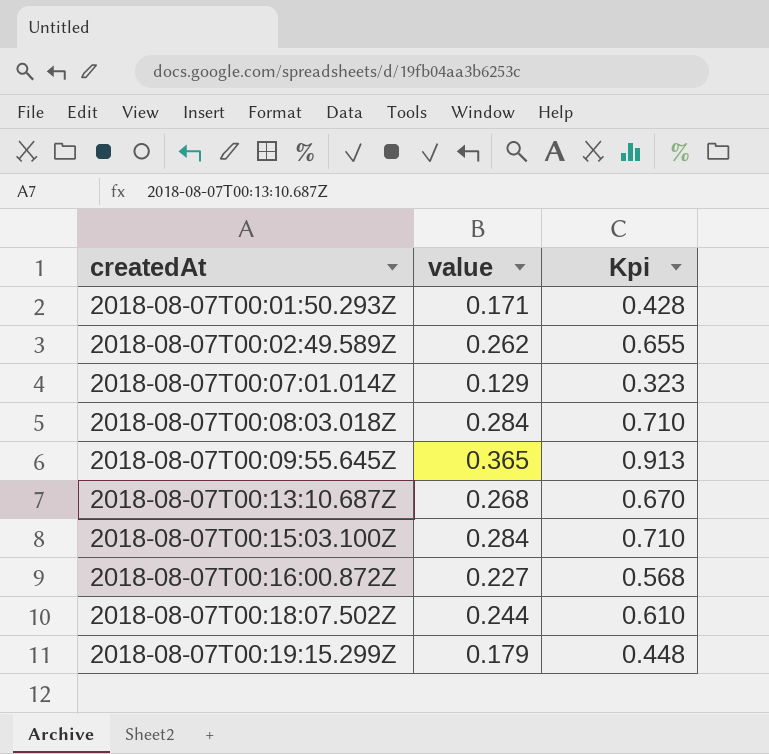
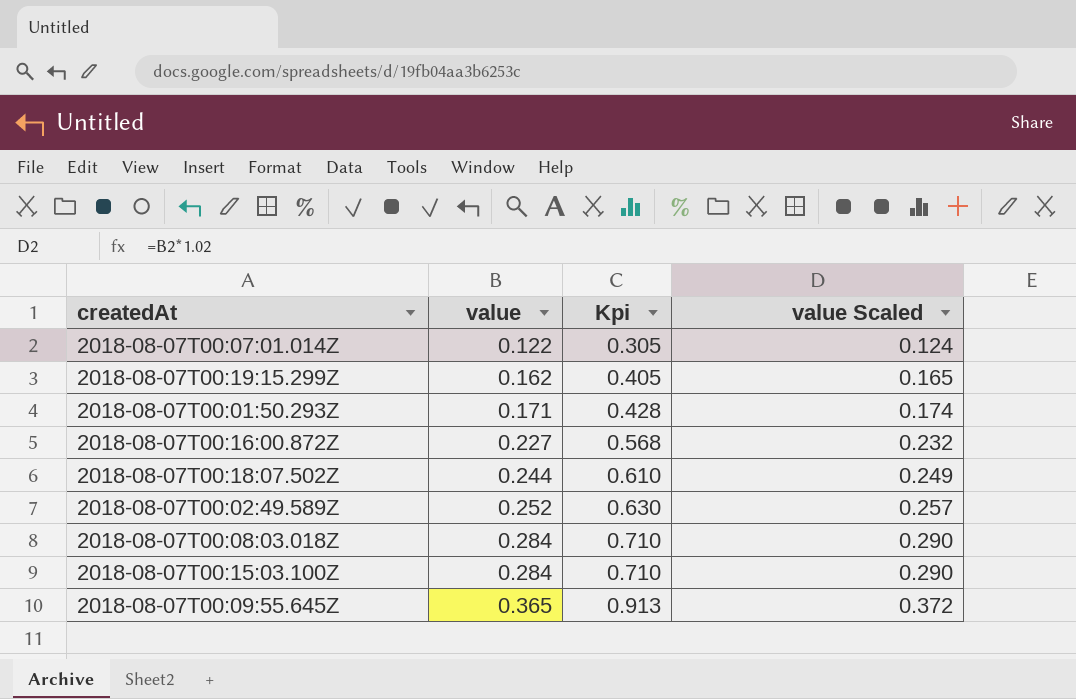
row order: createdAt ascending -> value ascending
column value Scaled | formula: none -> [value] * 1.02
row 2018-08-07T00:13:10.687Z: 0.268 | 0.670 -> none
2018-08-07T00:07:01.014Z | value: 0.129 -> 0.122
2018-08-07T00:07:01.014Z | Kpi: 0.323 -> 0.305
2018-08-07T00:19:15.299Z | value: 0.179 -> 0.162
2018-08-07T00:19:15.299Z | Kpi: 0.448 -> 0.405
2018-08-07T00:02:49.589Z | value: 0.262 -> 0.252
2018-08-07T00:02:49.589Z | Kpi: 0.655 -> 0.630

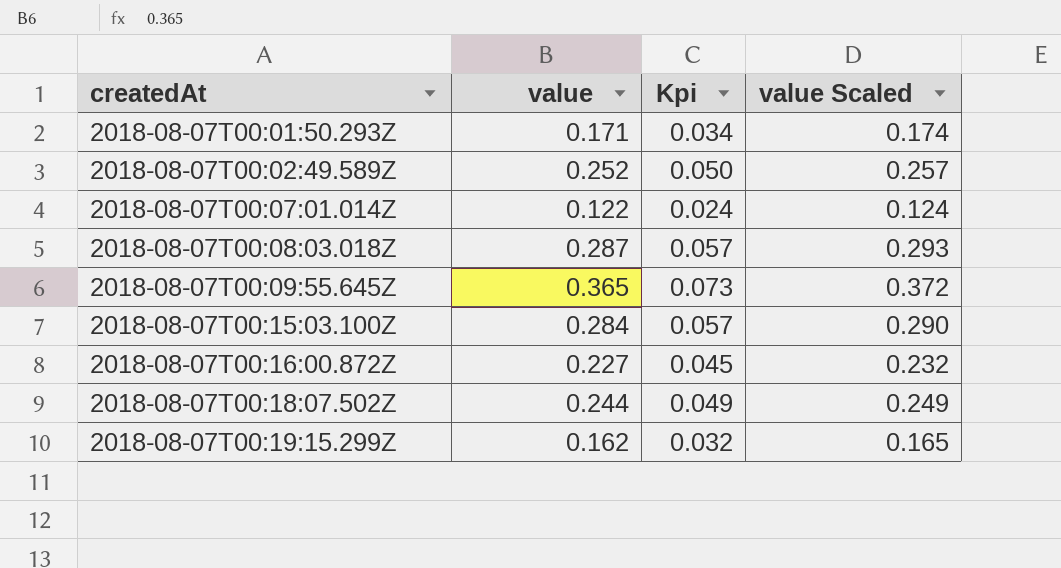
row order: value ascending -> createdAt ascending
column Kpi | formula: [value] * 2.5 -> [value] * 0.2
2018-08-07T00:08:03.018Z | value: 0.284 -> 0.287
2018-08-07T00:08:03.018Z | value Scaled: 0.290 -> 0.293

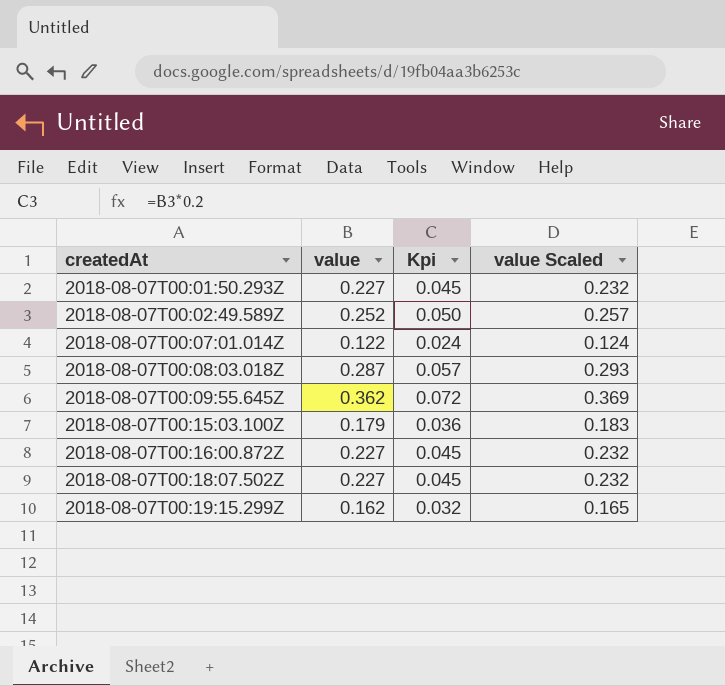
2018-08-07T00:01:50.293Z | value: 0.171 -> 0.227
2018-08-07T00:01:50.293Z | Kpi: 0.034 -> 0.045
2018-08-07T00:01:50.293Z | value Scaled: 0.174 -> 0.232
2018-08-07T00:09:55.645Z | value: 0.365 -> 0.362
2018-08-07T00:09:55.645Z | Kpi: 0.073 -> 0.072
2018-08-07T00:09:55.645Z | value Scaled: 0.372 -> 0.369
2018-08-07T00:15:03.100Z | value: 0.284 -> 0.179
2018-08-07T00:15:03.100Z | Kpi: 0.057 -> 0.036
2018-08-07T00:15:03.100Z | value Scaled: 0.290 -> 0.183
2018-08-07T00:18:07.502Z | value: 0.244 -> 0.227
2018-08-07T00:18:07.502Z | Kpi: 0.049 -> 0.045
2018-08-07T00:18:07.502Z | value Scaled: 0.249 -> 0.232

